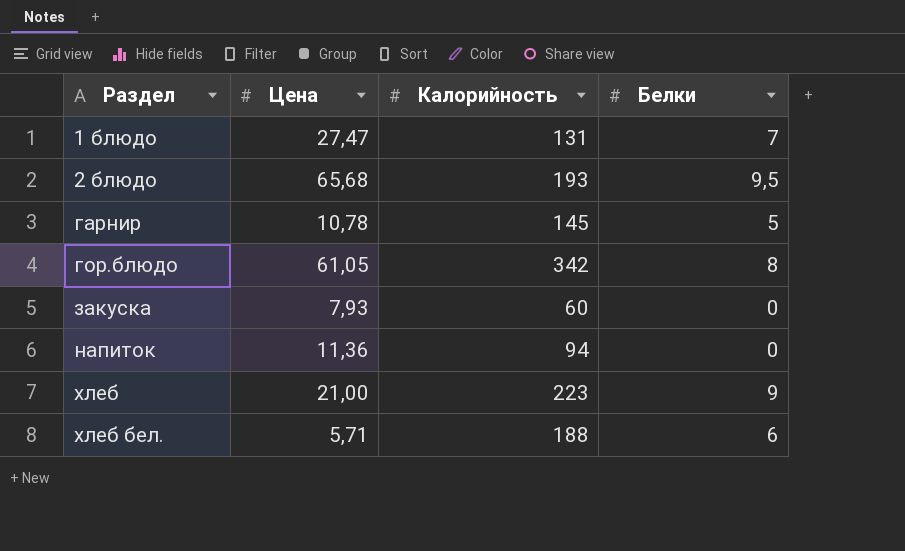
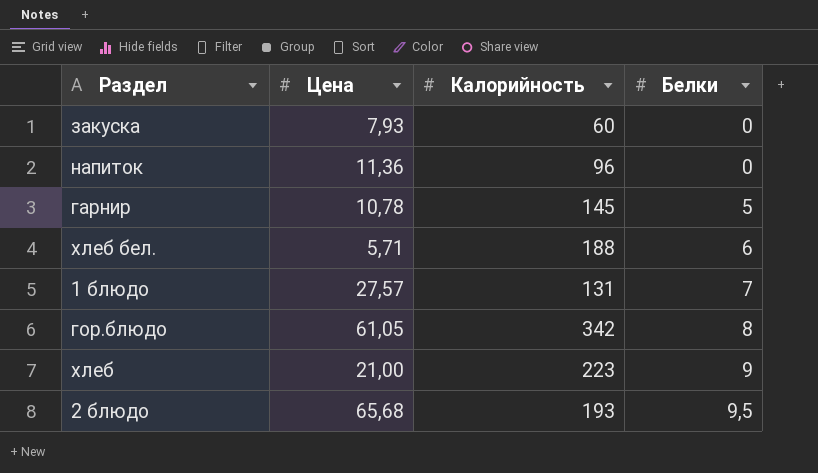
row order: Раздел ascending -> Белки ascending
напиток | Калорийность: 94 -> 96
1 блюдо | Цена: 27,47 -> 27,57

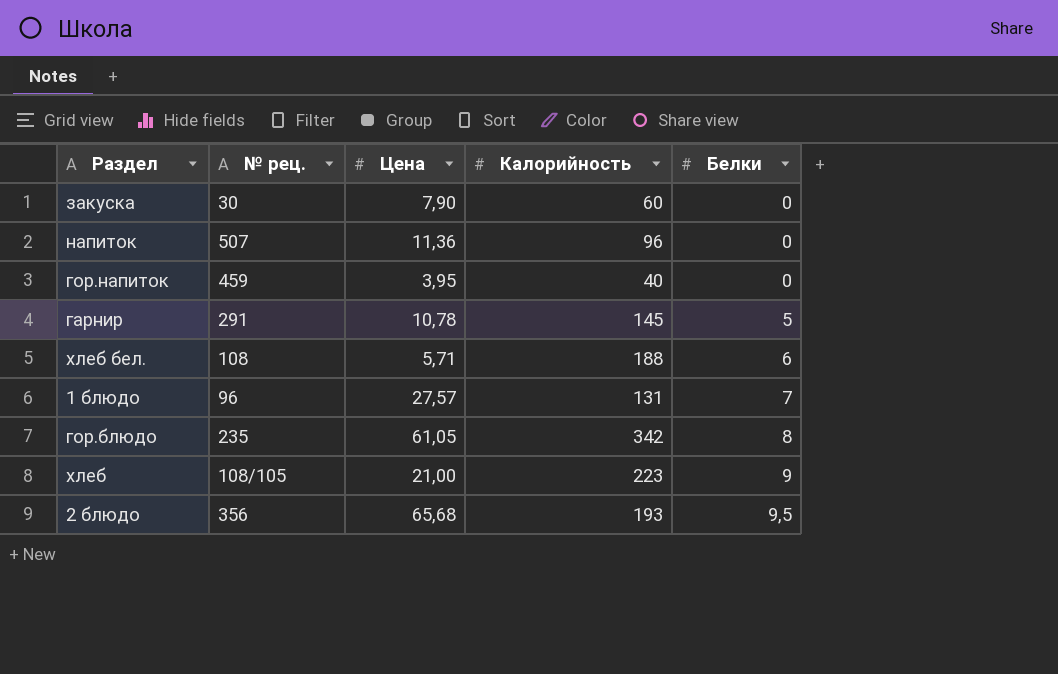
column № рец. | position: none -> 2
закуска | Цена: 7,93 -> 7,90
row гор.напиток: none -> 459 | 3,95 | 40 | 0

